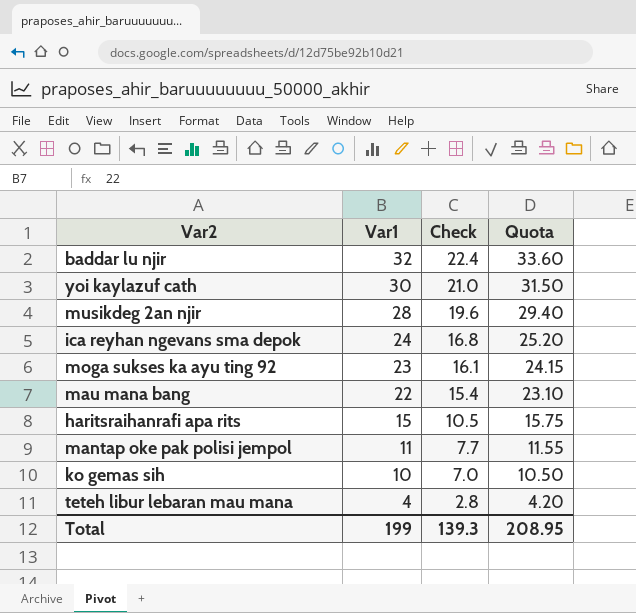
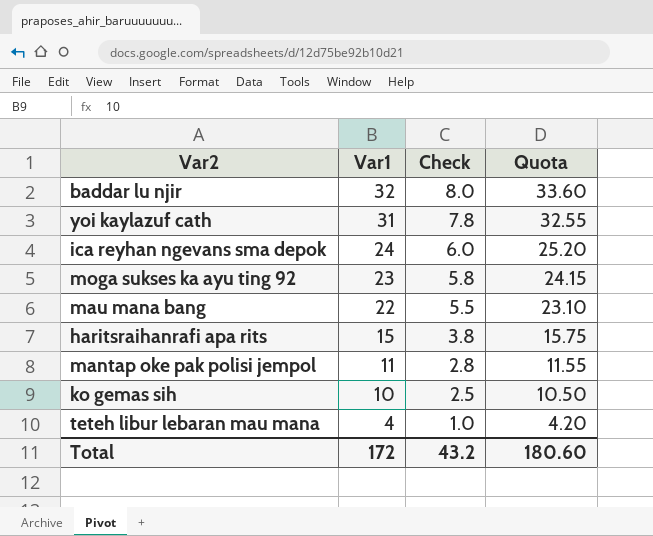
column Check | formula: [Var1] * 0.7 -> [Var1] * 0.25
row musikdeg 2an njir: 28 | 19.6 | 29.40 -> none
yoi kaylazuf cath | Var1: 30 -> 31
yoi kaylazuf cath | Quota: 31.50 -> 32.55
Total | Var1: 199 -> 172
Total | Check: 139.3 -> 43.2
Total | Quota: 208.95 -> 180.60

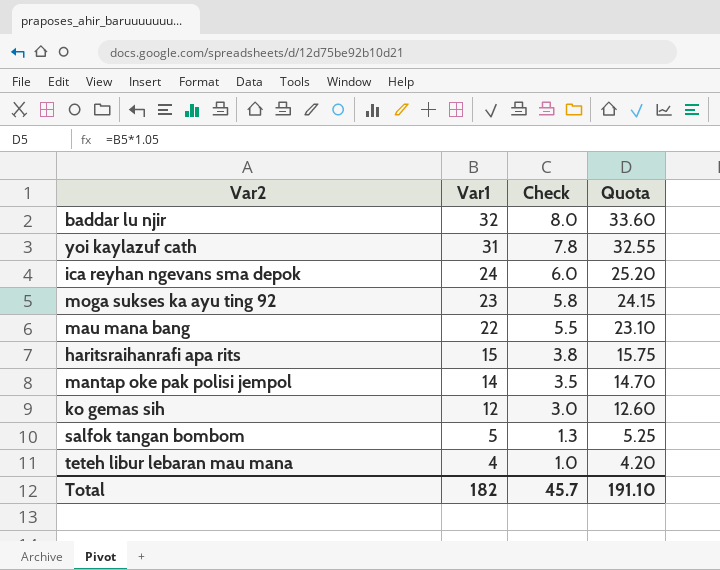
mantap oke pak polisi jempol | Var1: 11 -> 14
mantap oke pak polisi jempol | Check: 2.8 -> 3.5
mantap oke pak polisi jempol | Quota: 11.55 -> 14.70
ko gemas sih | Var1: 10 -> 12
ko gemas sih | Check: 2.5 -> 3.0
ko gemas sih | Quota: 10.50 -> 12.60
row salfok tangan bombom: none -> 5 | 1.3 | 5.25
Total | Var1: 172 -> 182
Total | Check: 43.2 -> 45.7
Total | Quota: 180.60 -> 191.10

